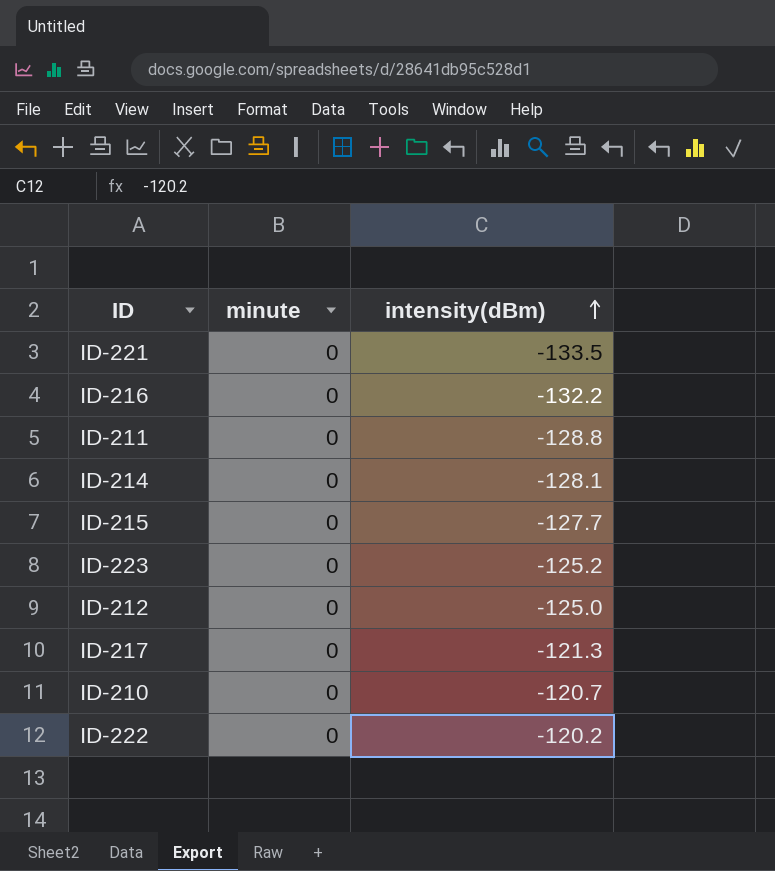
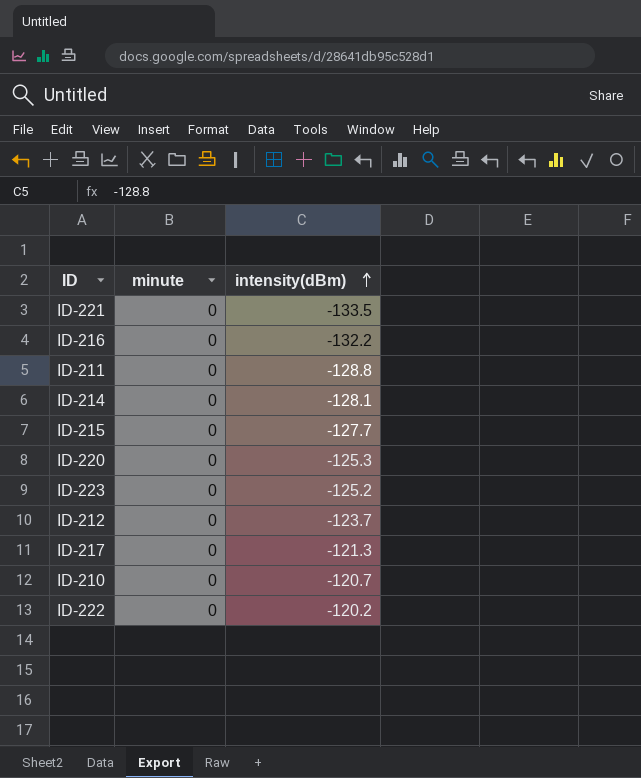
row ID-220: none -> 0 | -125.3
ID-212 | intensity(dBm): -125.0 -> -123.7

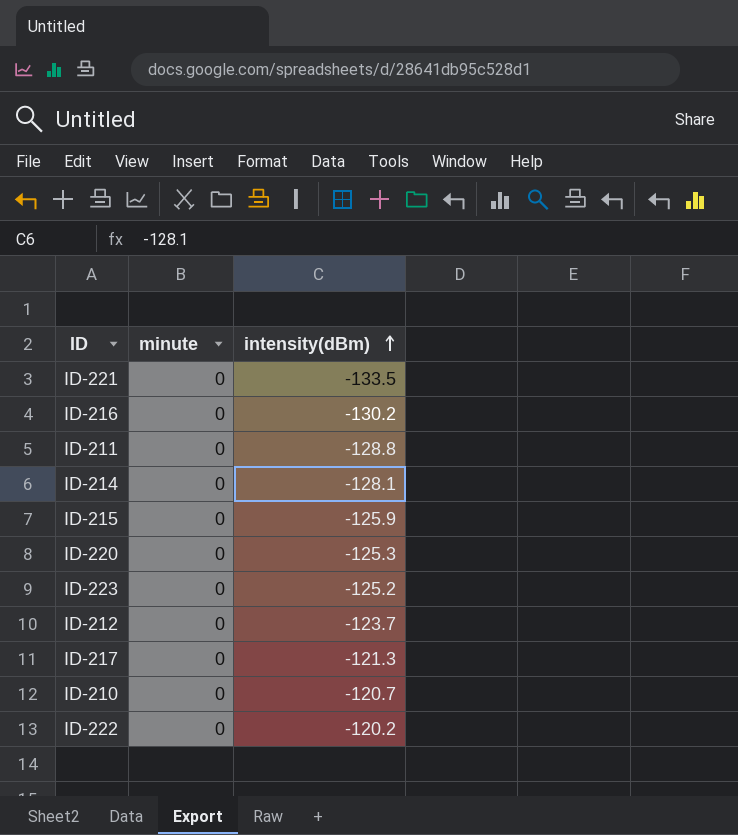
ID-216 | intensity(dBm): -132.2 -> -130.2
ID-215 | intensity(dBm): -127.7 -> -125.9

